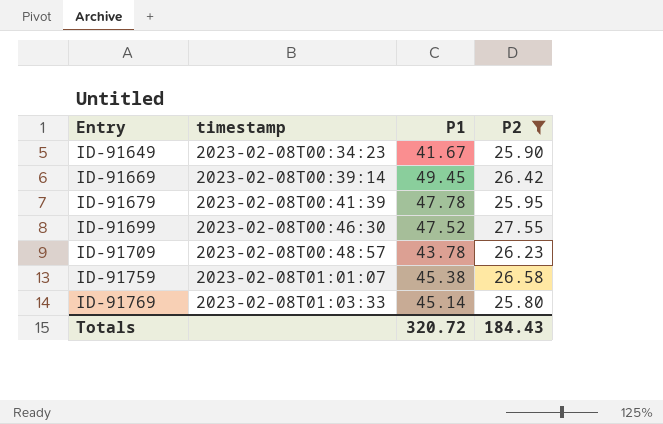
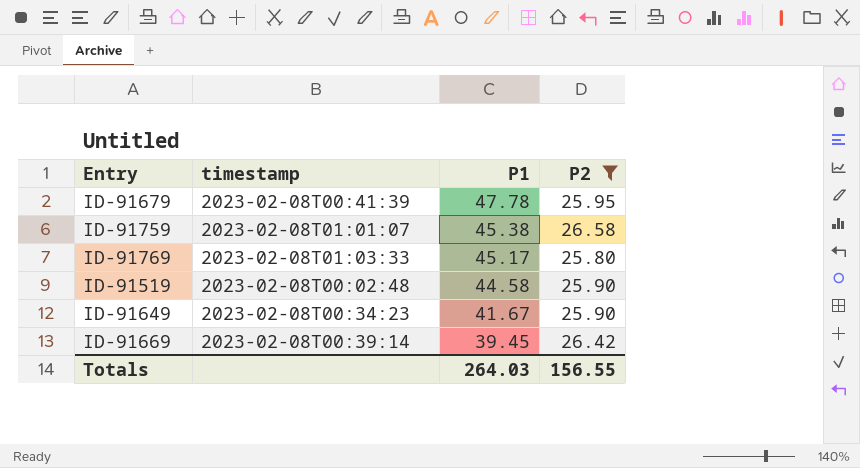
row order: Entry ascending -> P1 descending
row ID-91699: 2023-02-08T00:46:30 | 47.52 | 27.55 -> none
row ID-91709: 2023-02-08T00:48:57 | 43.78 | 26.23 -> none
ID-91769 | P1: 45.14 -> 45.17
row ID-91519: none -> 2023-02-08T00:02:48 | 44.58 | 25.90
ID-91669 | P1: 49.45 -> 39.45
Totals | P1: 320.72 -> 264.03
Totals | P2: 184.43 -> 156.55

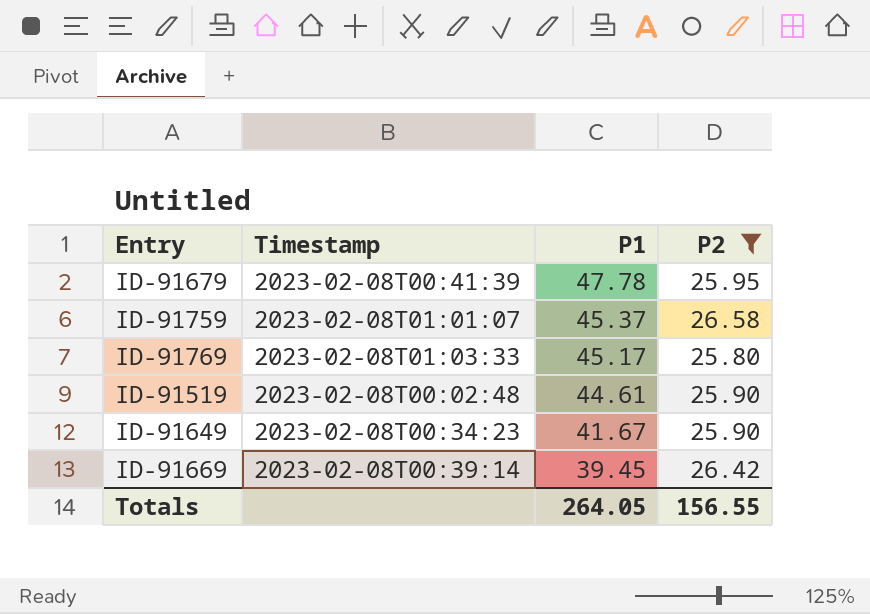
column name: timestamp -> Timestamp
ID-91759 | P1: 45.38 -> 45.37
ID-91519 | P1: 44.58 -> 44.61
Totals | P1: 264.03 -> 264.05

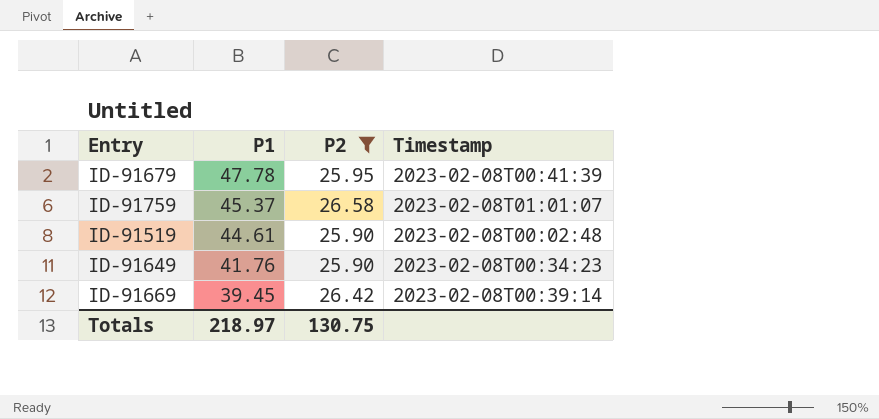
column Timestamp | position: 2 -> 4
row ID-91769: 2023-02-08T01:03:33 | 45.17 | 25.80 -> none
ID-91649 | P1: 41.67 -> 41.76
Totals | P1: 264.05 -> 218.97
Totals | P2: 156.55 -> 130.75

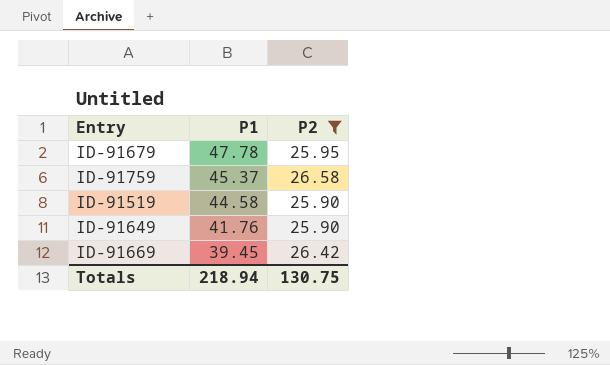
column Timestamp | position: 4 -> none
ID-91519 | P1: 44.61 -> 44.58
Totals | P1: 218.97 -> 218.94

